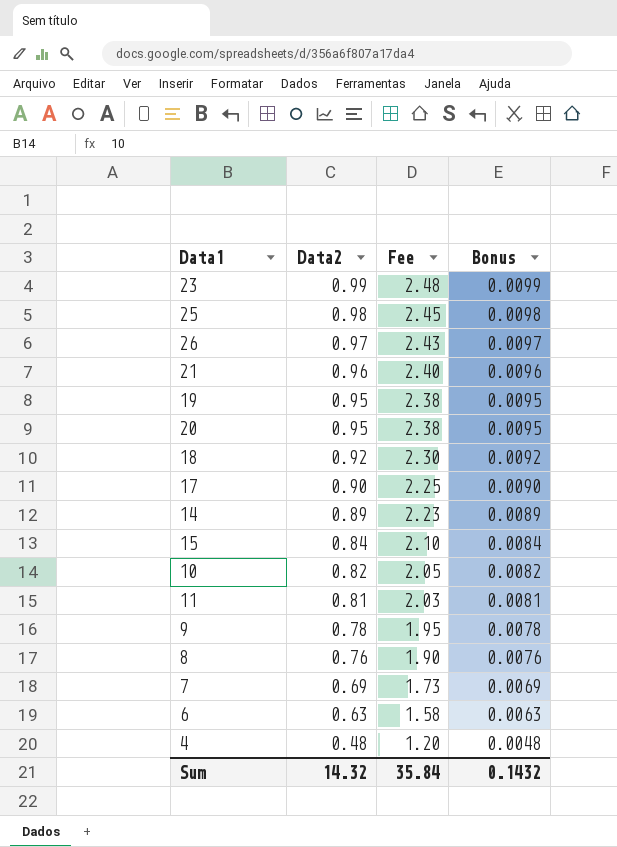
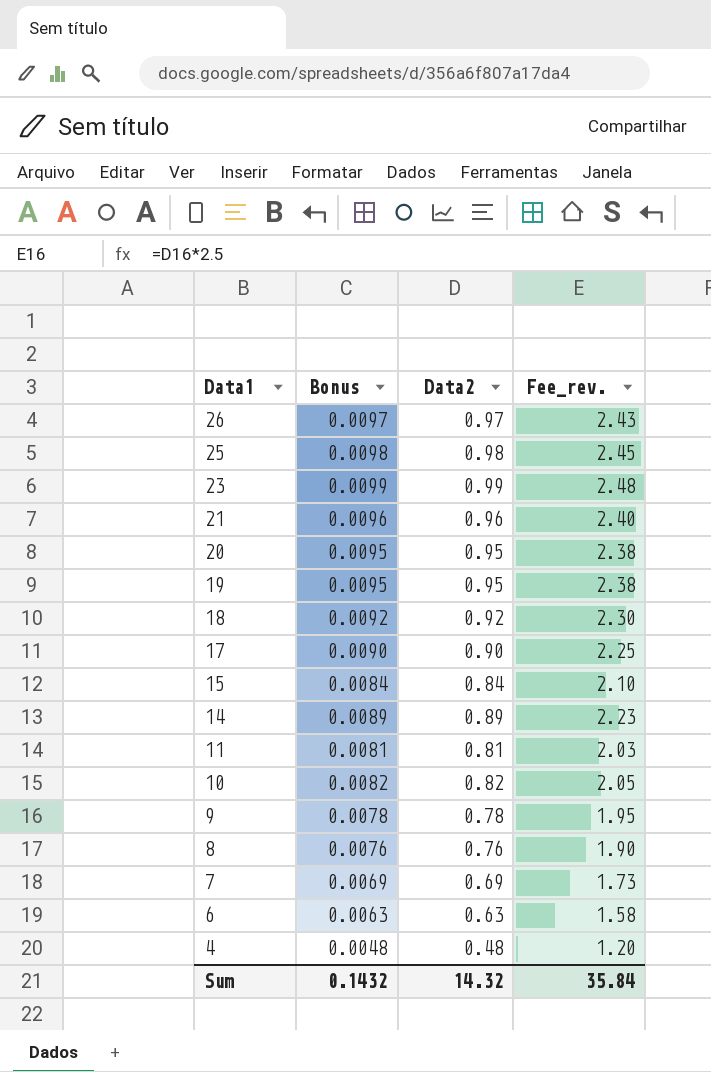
row order: Data2 descending -> Data1 descending
column Bonus | position: 4 -> 2
column name: Fee -> Fee_rev.

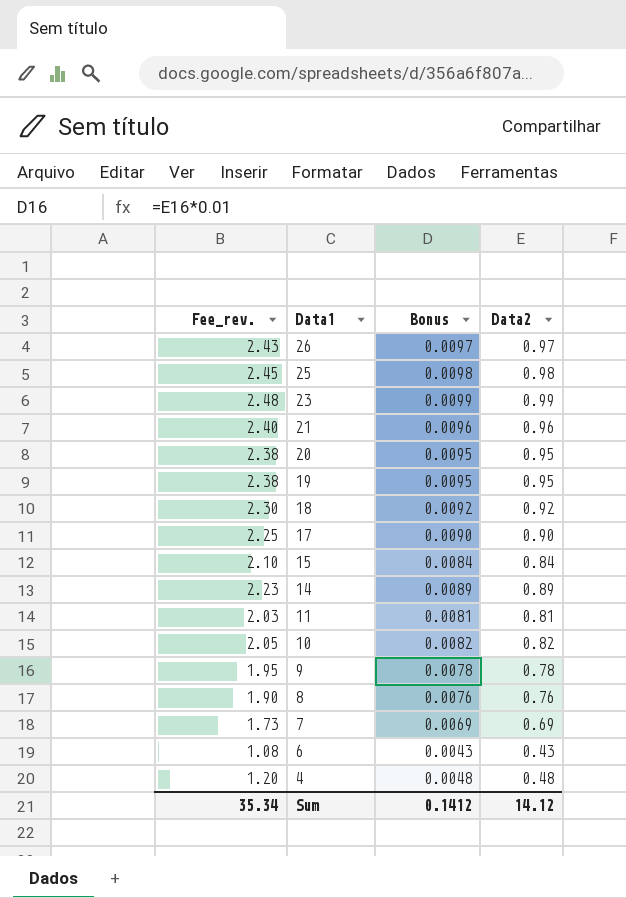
column Fee_rev. | position: 4 -> 1
6 | Fee_rev.: 1.58 -> 1.08
6 | Bonus: 0.0063 -> 0.0043
6 | Data2: 0.63 -> 0.43
Sum | Fee_rev.: 35.84 -> 35.34
Sum | Bonus: 0.1432 -> 0.1412
Sum | Data2: 14.32 -> 14.12

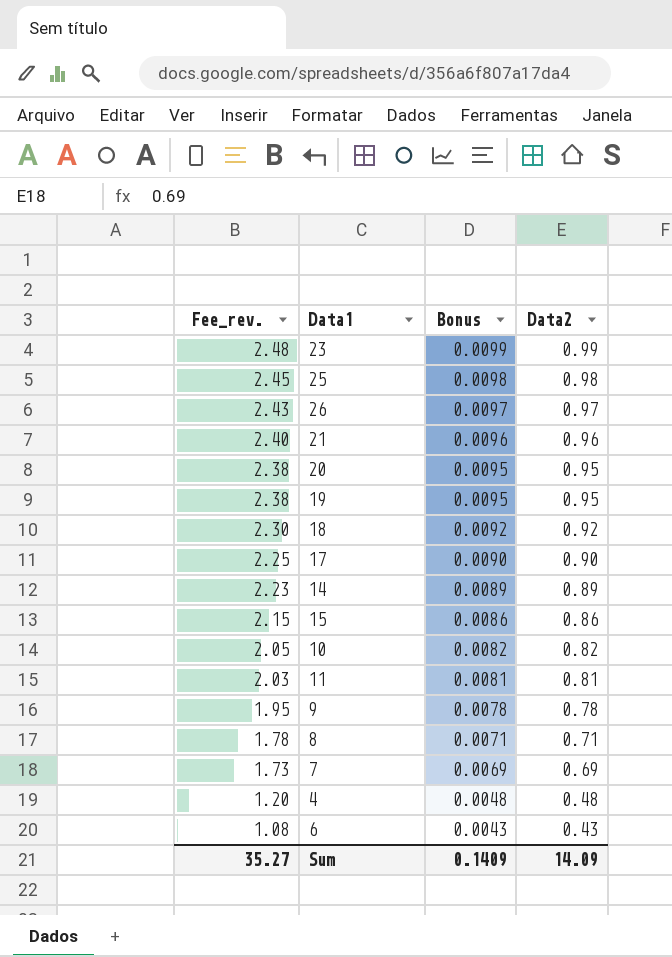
row order: Data1 descending -> Fee_rev. descending
15 | Fee_rev.: 2.10 -> 2.15
15 | Bonus: 0.0084 -> 0.0086
15 | Data2: 0.84 -> 0.86
8 | Fee_rev.: 1.90 -> 1.78
8 | Bonus: 0.0076 -> 0.0071
8 | Data2: 0.76 -> 0.71
Sum | Fee_rev.: 35.34 -> 35.27
Sum | Bonus: 0.1412 -> 0.1409
Sum | Data2: 14.12 -> 14.09

